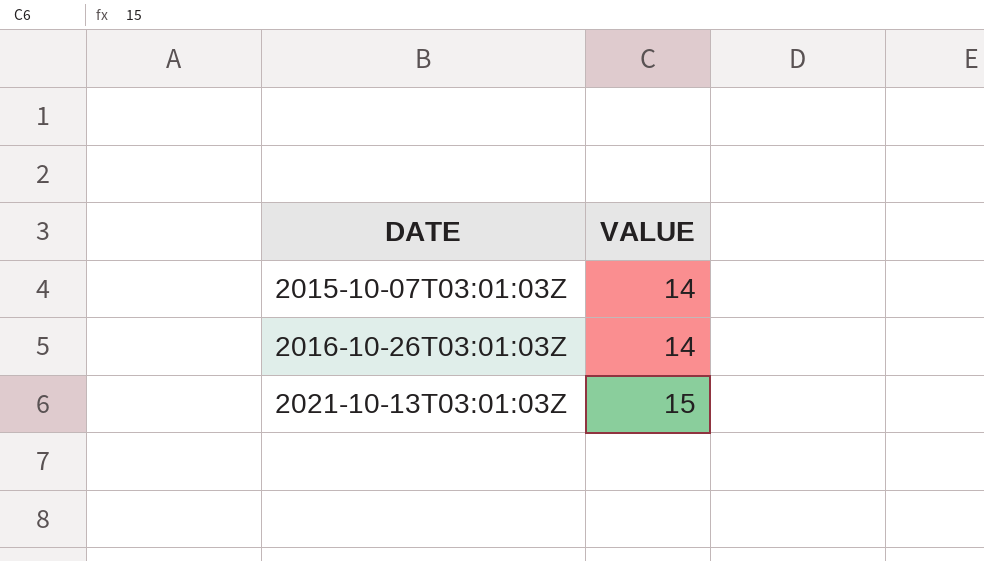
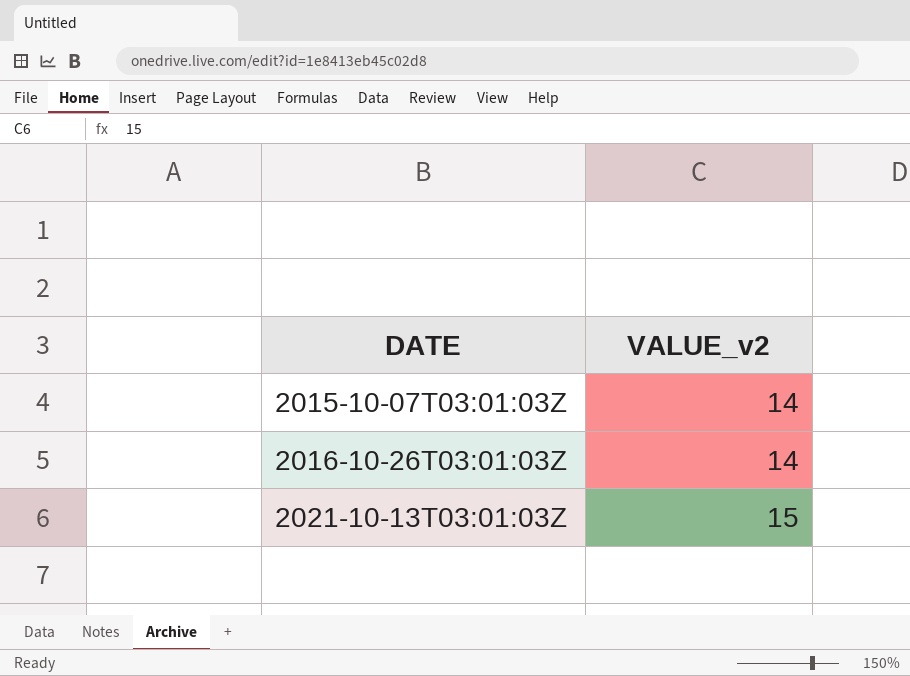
column name: VALUE -> VALUE_v2

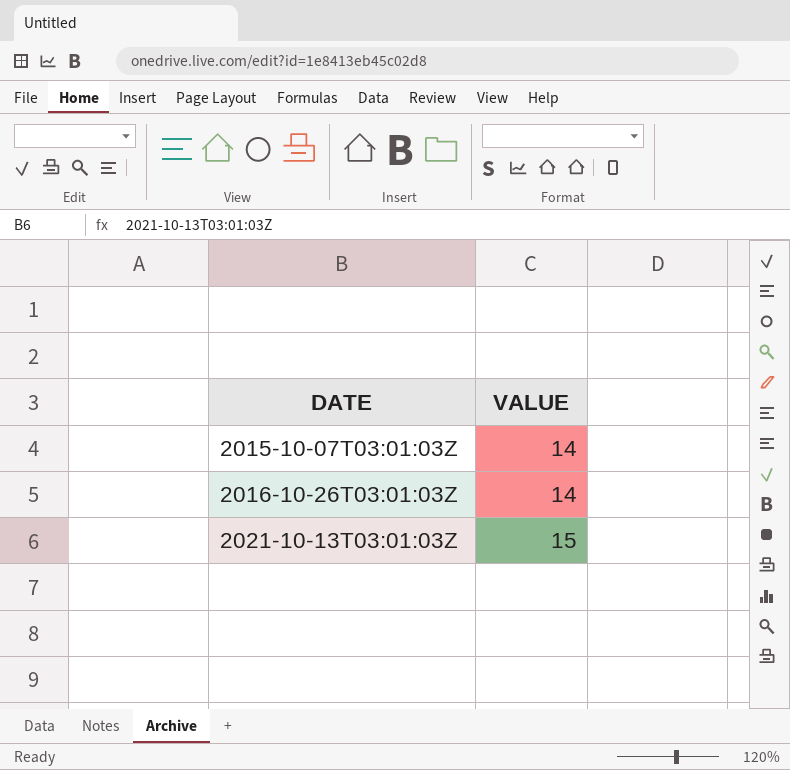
column name: VALUE_v2 -> VALUE

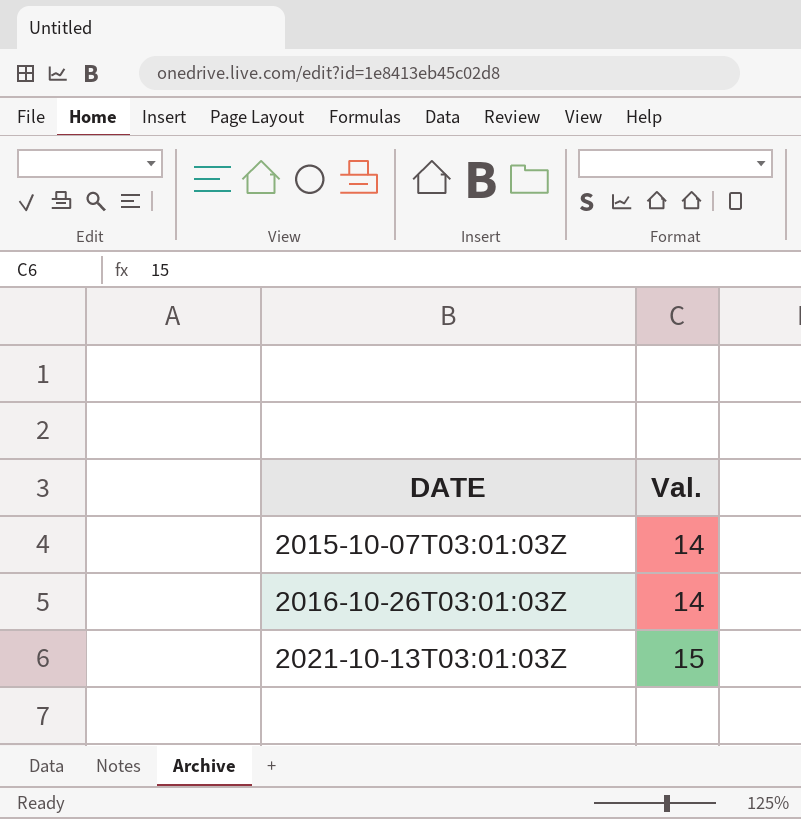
column name: VALUE -> Val.

